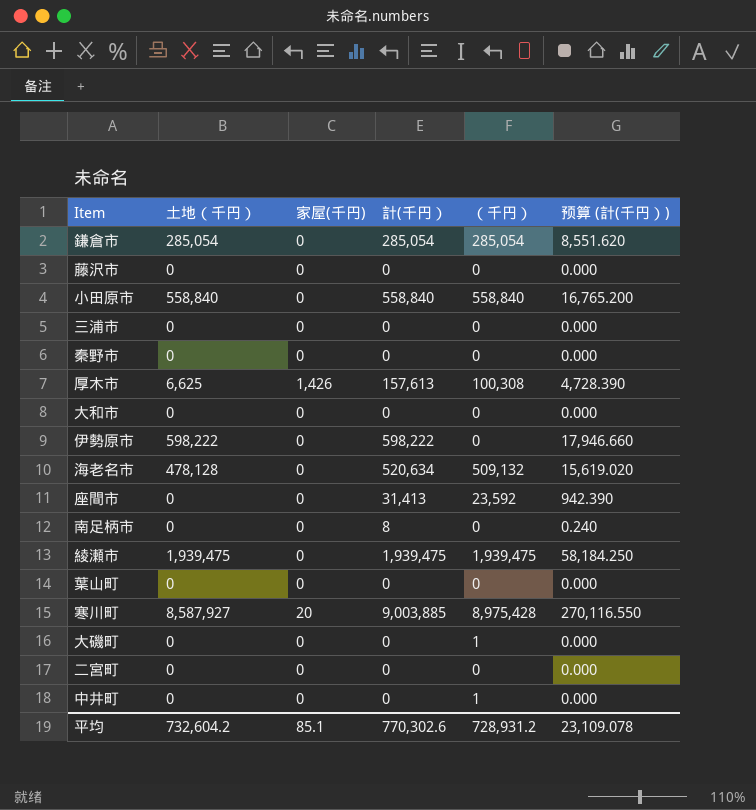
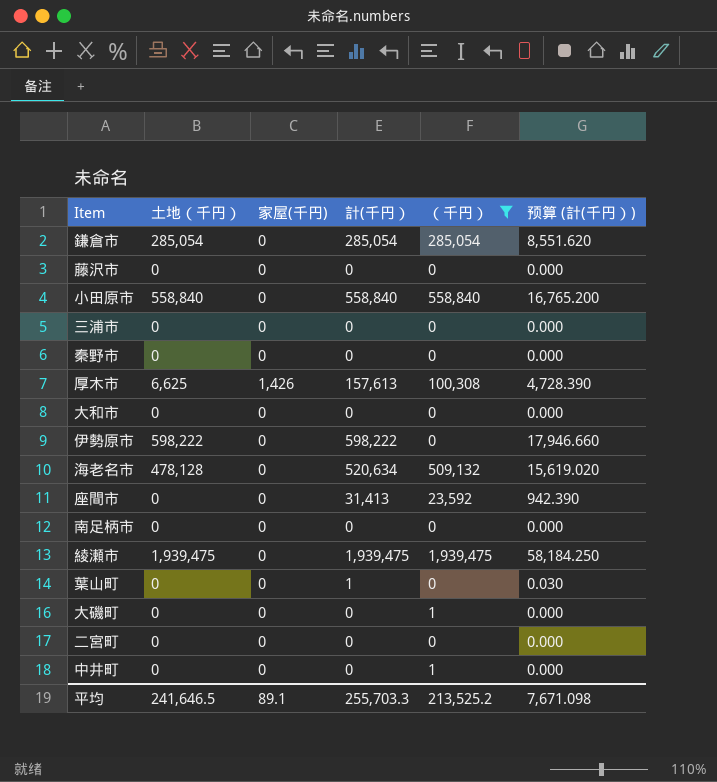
filter: none -> （千円） != 8,975,428
南足柄市 | 計(千円）: 8 -> 0
南足柄市 | 预算 (計(千円）): 0.240 -> 0.000
葉山町 | 計(千円）: 0 -> 1
葉山町 | 预算 (計(千円）): 0.000 -> 0.030
平均 | 土地（千円）: 732,604.2 -> 241,646.5
平均 | 家屋(千円): 85.1 -> 89.1
平均 | 計(千円）: 770,302.6 -> 255,703.3
平均 | （千円）: 728,931.2 -> 213,525.2
平均 | 预算 (計(千円）): 23,109.078 -> 7,671.098

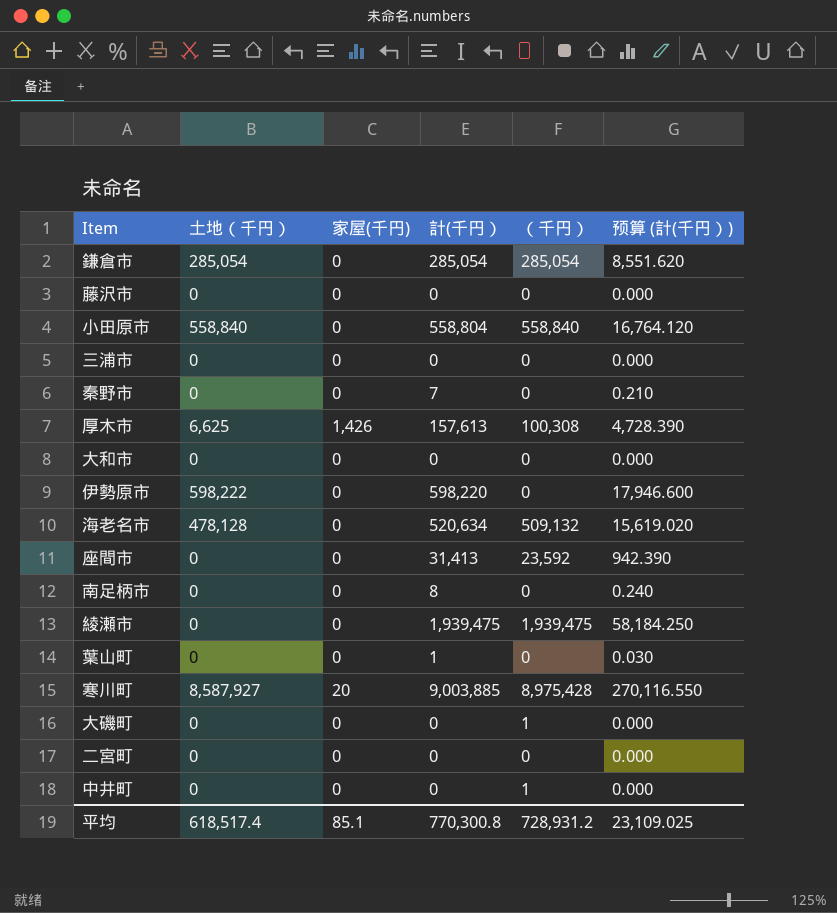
filter: （千円） != 8,975,428 -> none
小田原市 | 計(千円）: 558,840 -> 558,804
小田原市 | 预算 (計(千円）): 16,765.200 -> 16,764.120
秦野市 | 計(千円）: 0 -> 7
秦野市 | 预算 (計(千円）): 0.000 -> 0.210
伊勢原市 | 計(千円）: 598,222 -> 598,220
伊勢原市 | 预算 (計(千円）): 17,946.660 -> 17,946.600
南足柄市 | 計(千円）: 0 -> 8
南足柄市 | 预算 (計(千円）): 0.000 -> 0.240
綾瀬市 | 土地（千円）: 1,939,475 -> 0
平均 | 土地（千円）: 241,646.5 -> 618,517.4
平均 | 家屋(千円): 89.1 -> 85.1
平均 | 計(千円）: 255,703.3 -> 770,300.8
平均 | （千円）: 213,525.2 -> 728,931.2
平均 | 预算 (計(千円）): 7,671.098 -> 23,109.025

